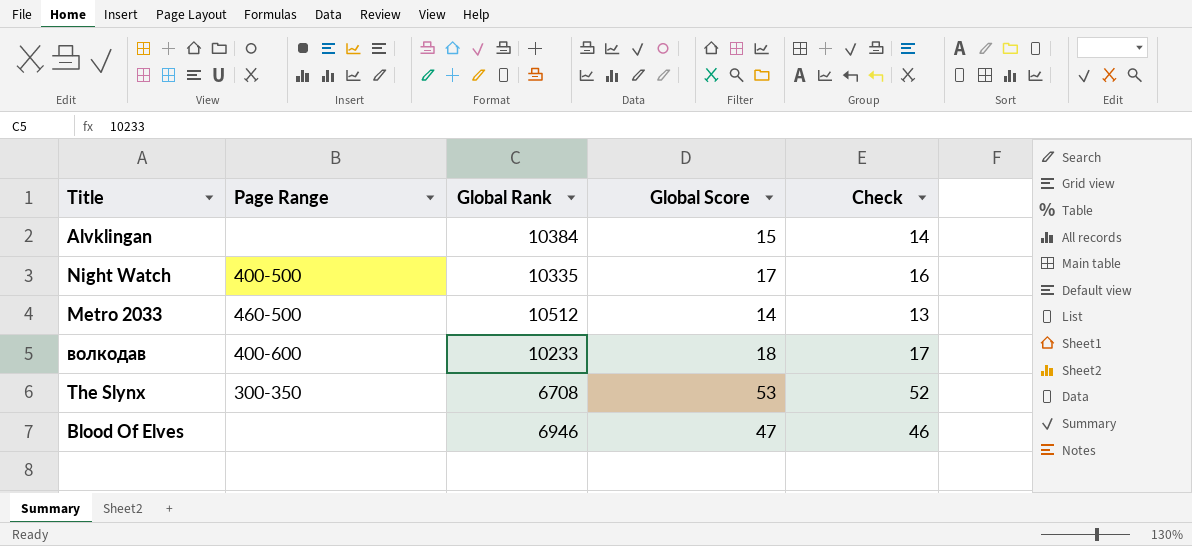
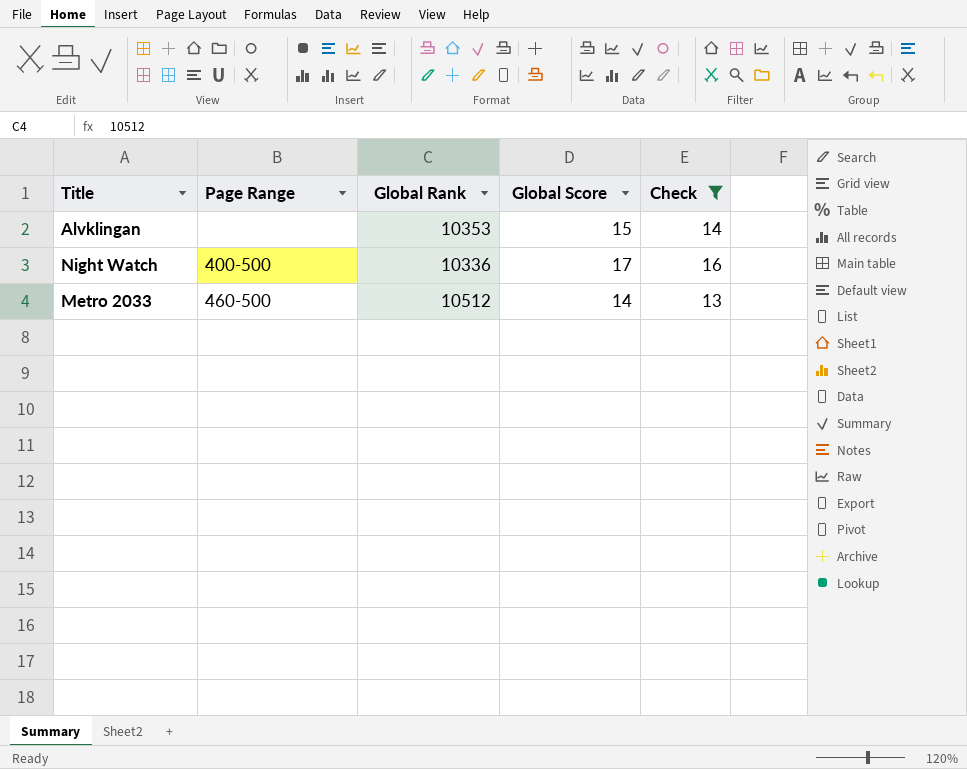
filter: none -> Check <= 16
Alvklingan | Global Rank: 10384 -> 10353
Night Watch | Global Rank: 10335 -> 10336

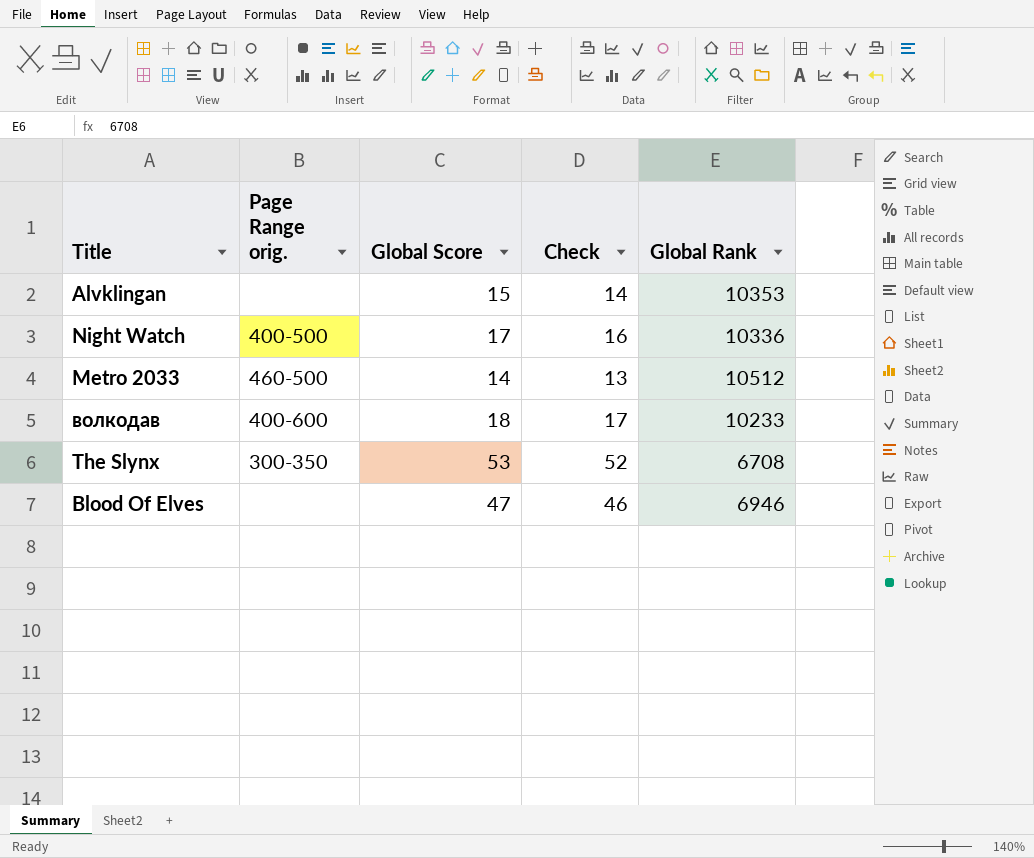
filter: Check <= 16 -> none
column name: Page Range -> Page Range orig.
column Global Rank | position: 3 -> 5

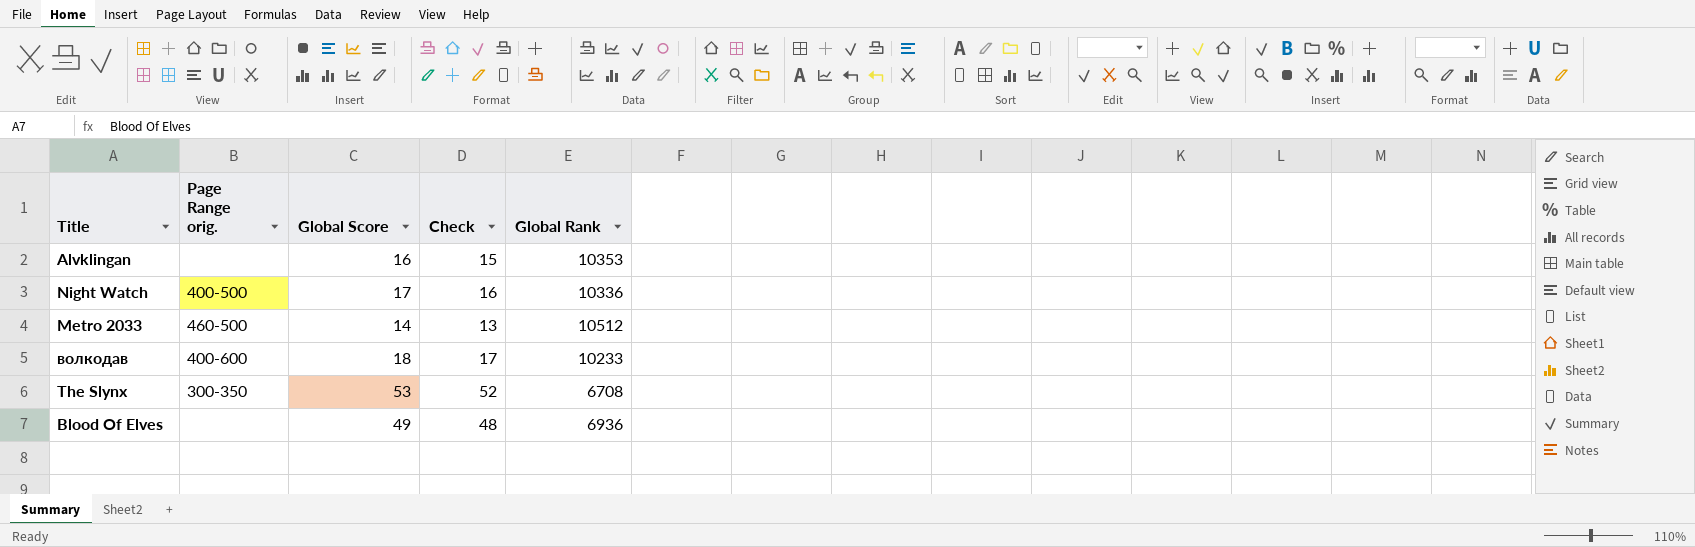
Alvklingan | Global Score: 15 -> 16
Alvklingan | Check: 14 -> 15
Blood Of Elves | Global Score: 47 -> 49
Blood Of Elves | Check: 46 -> 48
Blood Of Elves | Global Rank: 6946 -> 6936

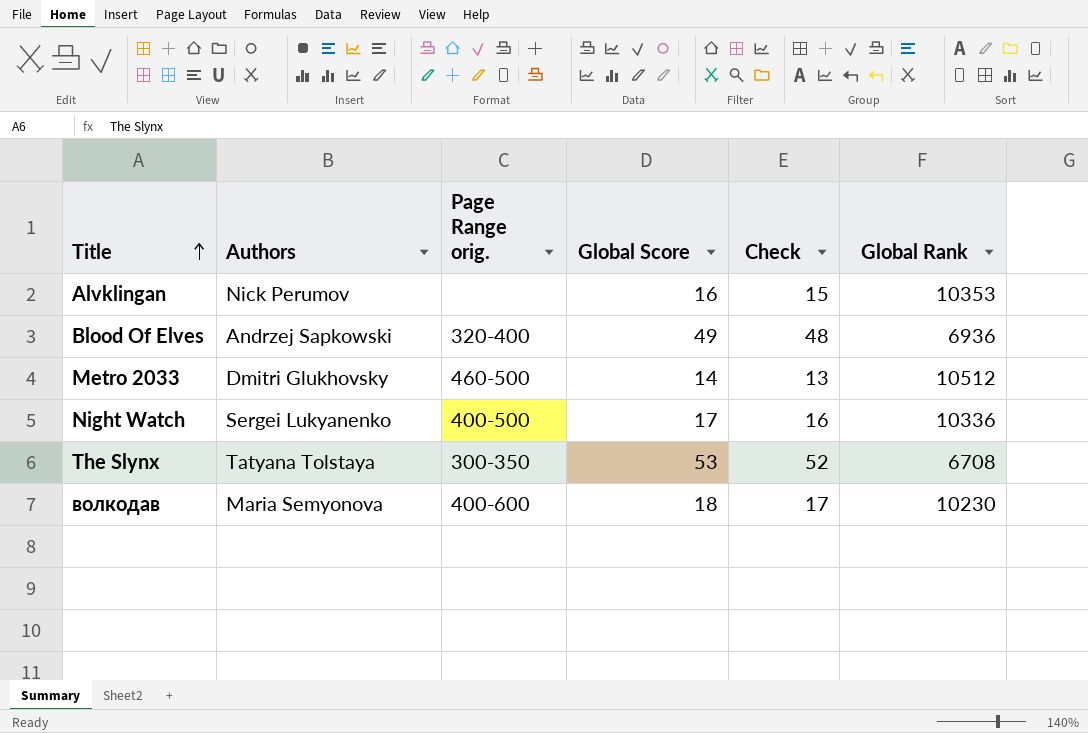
row order: none -> Title ascending
column Authors | position: none -> 2
Blood Of Elves | Page Range orig.: none -> 320-400
волкодав | Global Rank: 10233 -> 10230

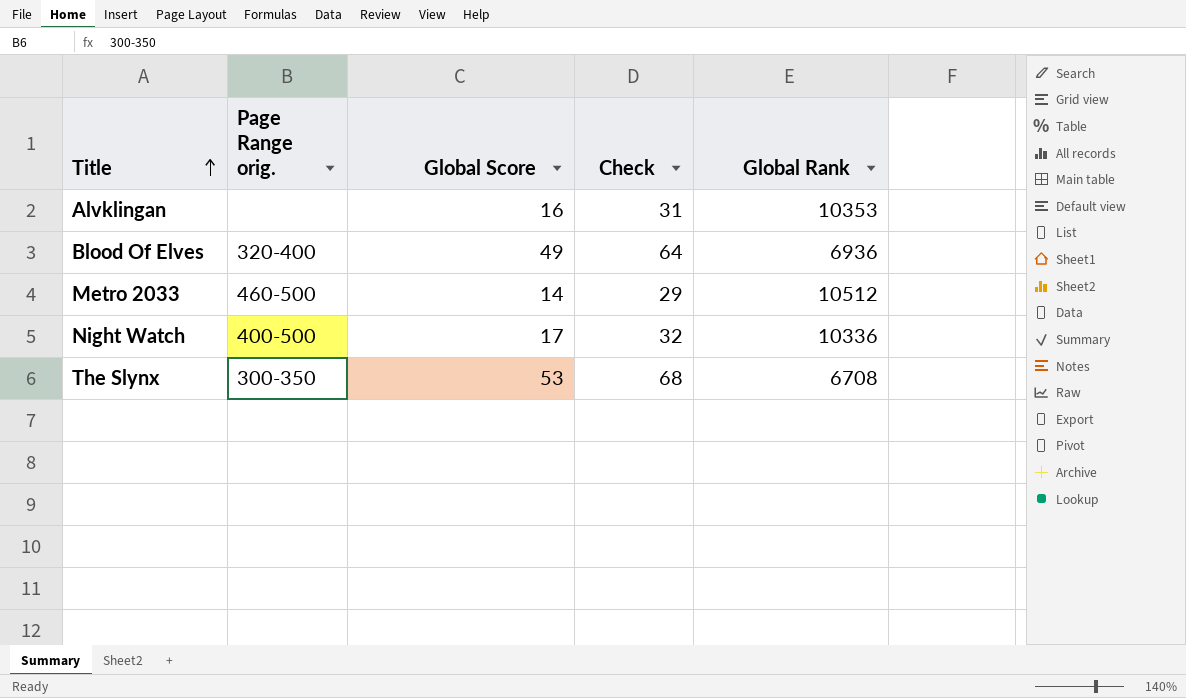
column Authors | position: 2 -> none
column Check | formula: [Global Score] - 1 -> [Global Score] + 15
row волкодав: Maria Semyonova | 400-600 | 18 | 17 | 10230 -> none

